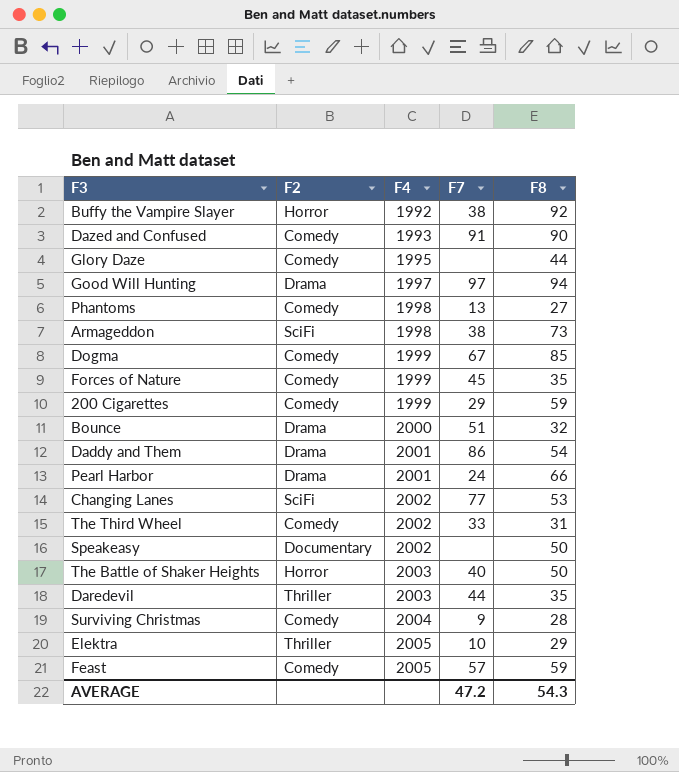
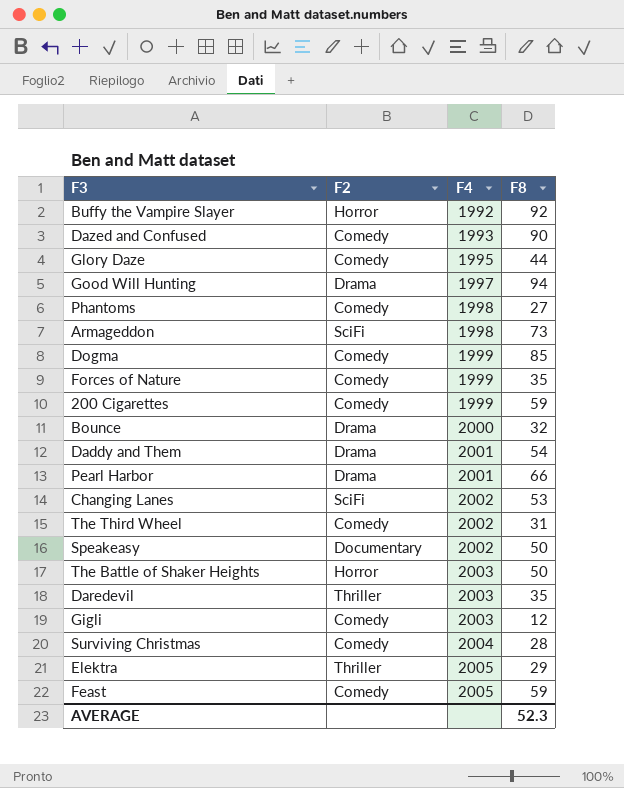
column F7 | position: 4 -> none
row Gigli: none -> Comedy | 2003 | 12
AVERAGE | F8: 54.3 -> 52.3

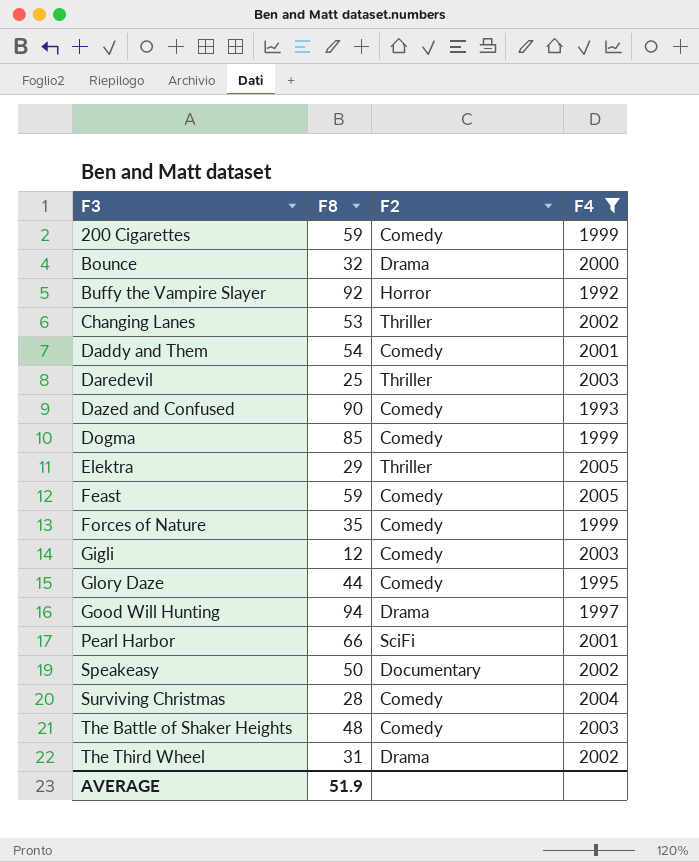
filter: none -> F4 != 1998
row order: F4 ascending -> F3 ascending
column F8 | position: 4 -> 2
Changing Lanes | F2: SciFi -> Thriller
Daddy and Them | F2: Drama -> Comedy
Daredevil | F8: 35 -> 25
Pearl Harbor | F2: Drama -> SciFi
The Battle of Shaker Heights | F8: 50 -> 48
The Battle of Shaker Heights | F2: Horror -> Comedy
The Third Wheel | F2: Comedy -> Drama
AVERAGE | F8: 52.3 -> 51.9

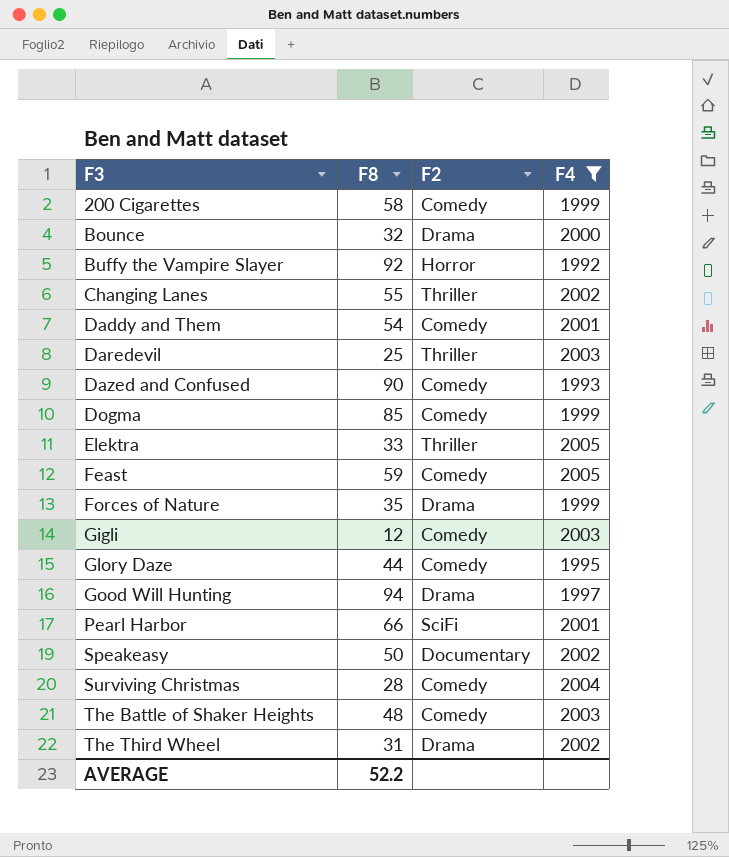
200 Cigarettes | F8: 59 -> 58
Changing Lanes | F8: 53 -> 55
Elektra | F8: 29 -> 33
Forces of Nature | F2: Comedy -> Drama
AVERAGE | F8: 51.9 -> 52.2

